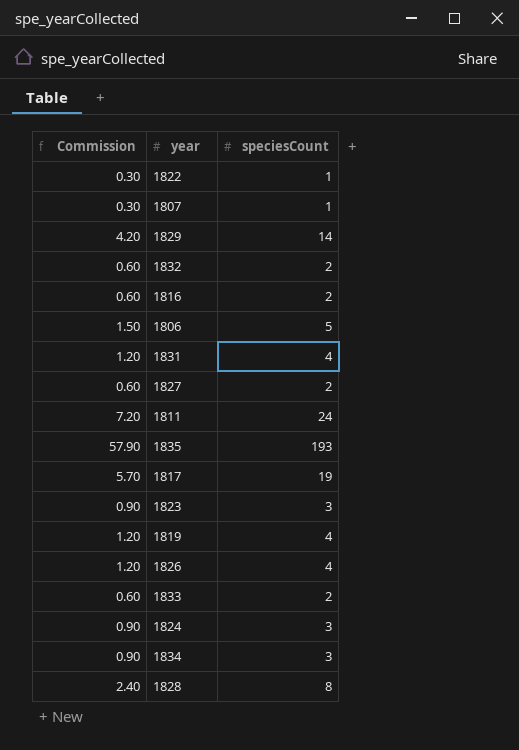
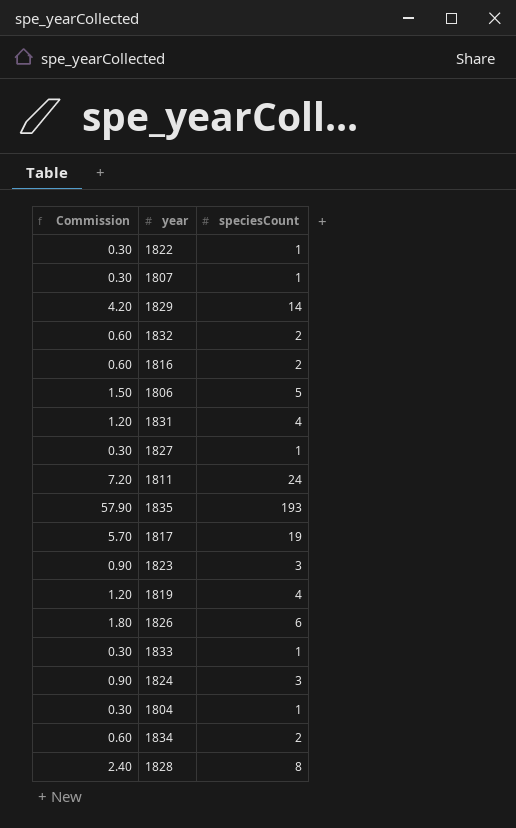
1827 | Commission: 0.60 -> 0.30
1827 | speciesCount: 2 -> 1
1826 | Commission: 1.20 -> 1.80
1826 | speciesCount: 4 -> 6
1833 | Commission: 0.60 -> 0.30
1833 | speciesCount: 2 -> 1
row 1804: none -> 0.30 | 1
1834 | Commission: 0.90 -> 0.60
1834 | speciesCount: 3 -> 2

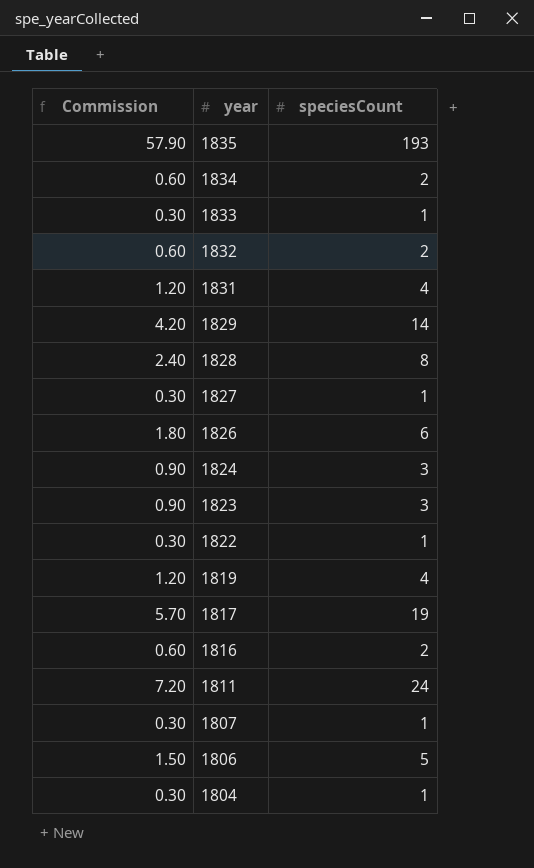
row order: none -> year descending

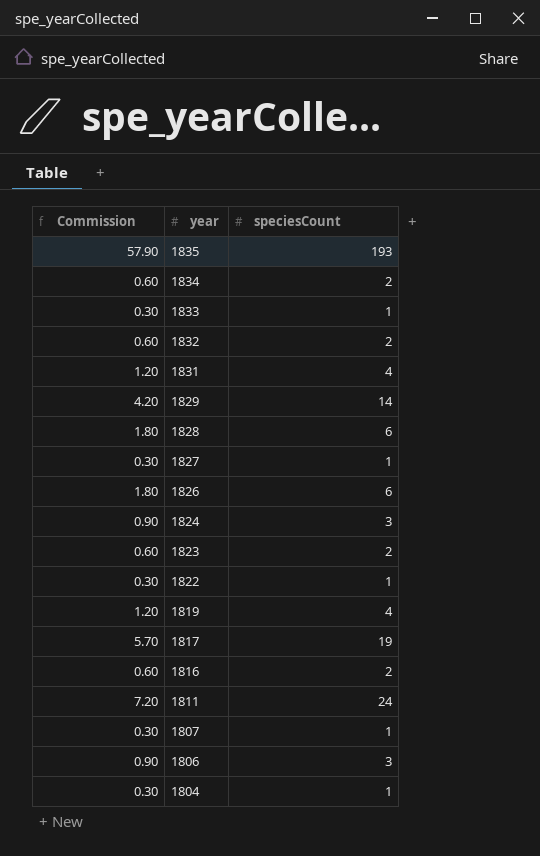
1828 | Commission: 2.40 -> 1.80
1828 | speciesCount: 8 -> 6
1823 | Commission: 0.90 -> 0.60
1823 | speciesCount: 3 -> 2
1806 | Commission: 1.50 -> 0.90
1806 | speciesCount: 5 -> 3

